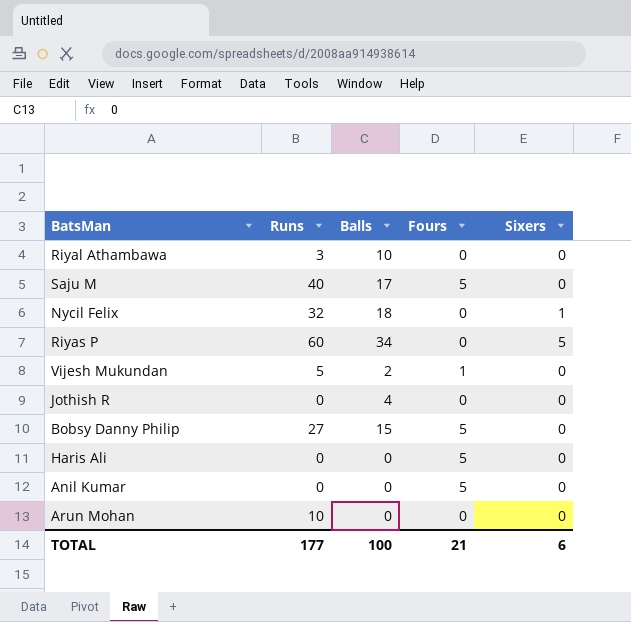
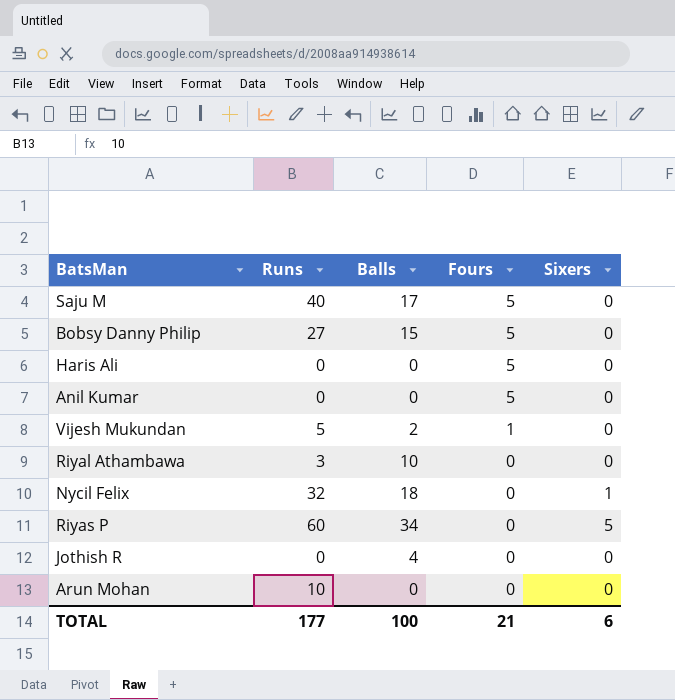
row order: none -> Fours descending

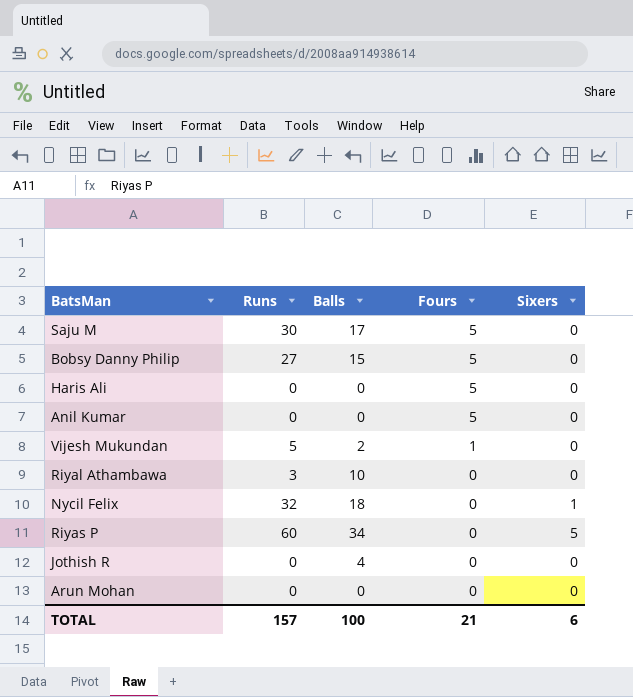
Saju M | Runs: 40 -> 30
Arun Mohan | Runs: 10 -> 0
TOTAL | Runs: 177 -> 157

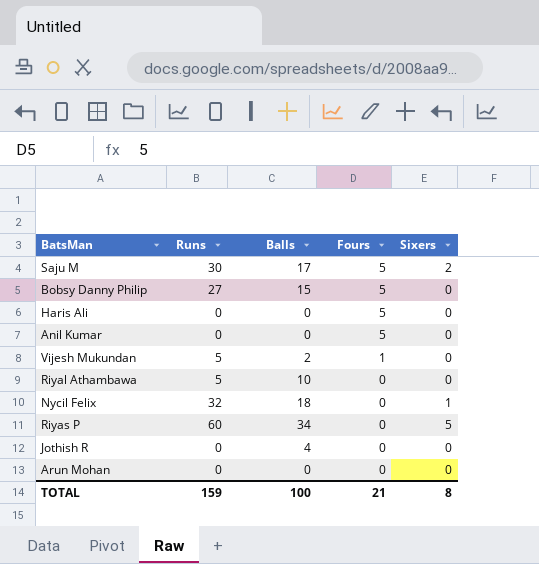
Saju M | Sixers: 0 -> 2
Riyal Athambawa | Runs: 3 -> 5
TOTAL | Runs: 157 -> 159
TOTAL | Sixers: 6 -> 8

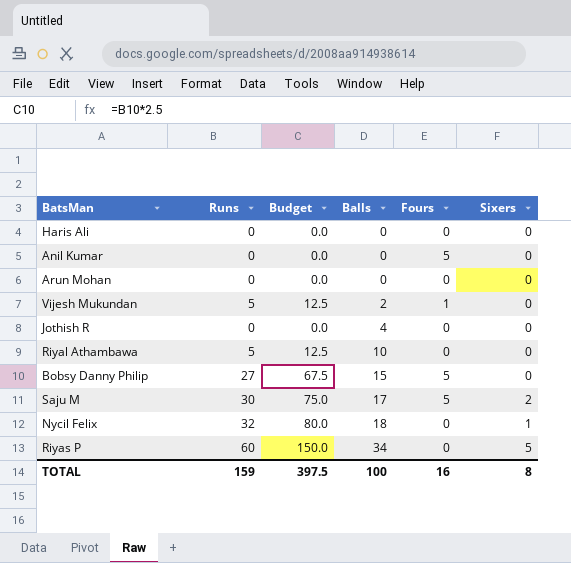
row order: Fours descending -> Balls ascending
column Budget | formula: none -> [Runs] * 2.5
Haris Ali | Fours: 5 -> 0
TOTAL | Fours: 21 -> 16

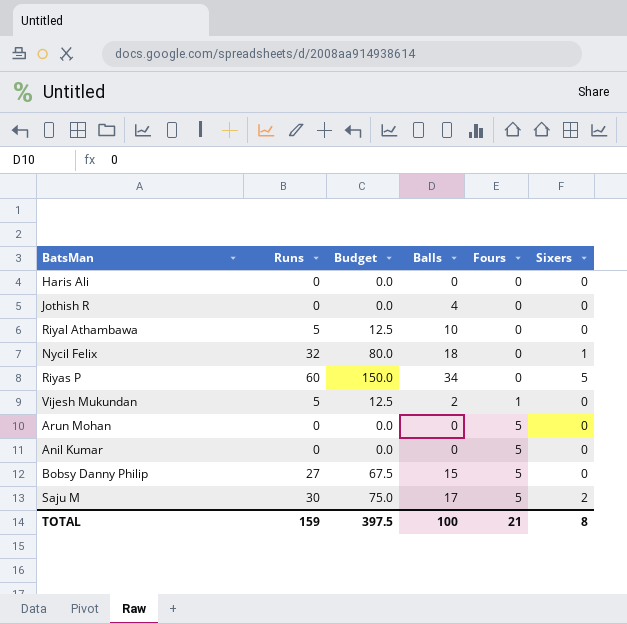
row order: Balls ascending -> Fours ascending
Arun Mohan | Fours: 0 -> 5
TOTAL | Fours: 16 -> 21

